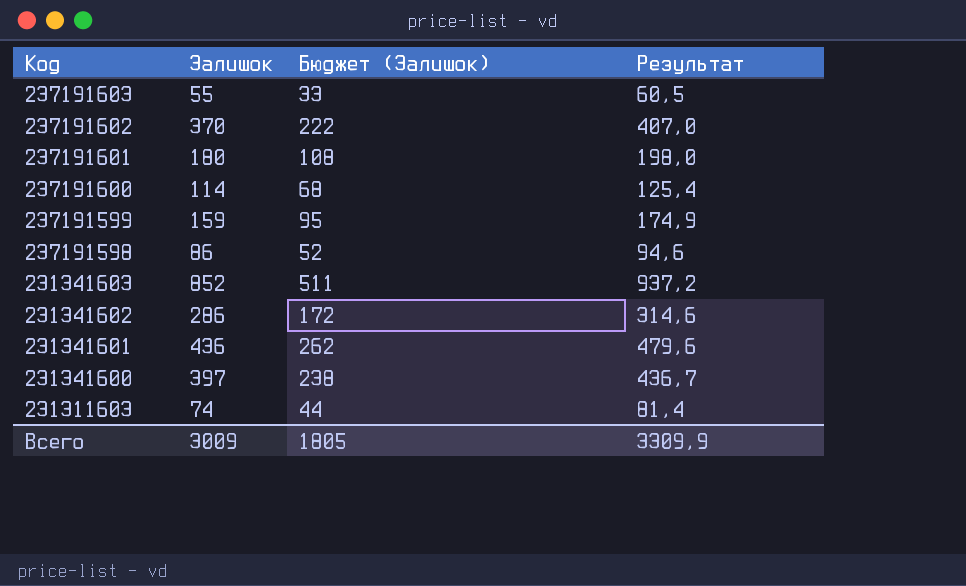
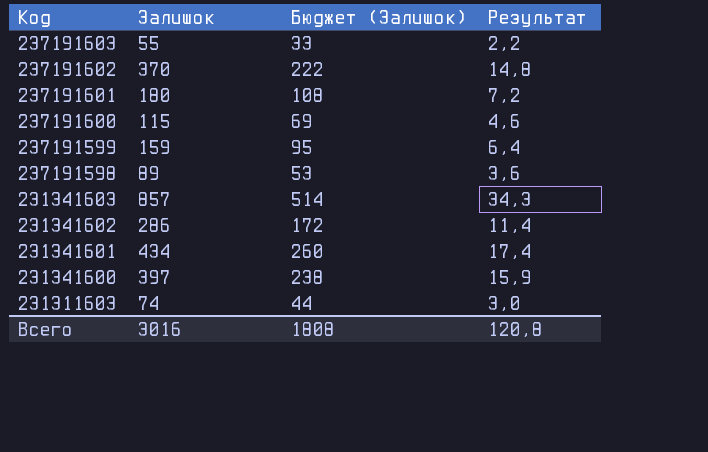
column Результат | formula: [Залишок] * 1,1 -> [Залишок] * 0,04
237191600 | Залишок: 114 -> 115
237191600 | Бюджет (Залишок): 68 -> 69
237191598 | Залишок: 86 -> 89
237191598 | Бюджет (Залишок): 52 -> 53
231341603 | Залишок: 852 -> 857
231341603 | Бюджет (Залишок): 511 -> 514
231341601 | Залишок: 436 -> 434
231341601 | Бюджет (Залишок): 262 -> 260
Всего | Залишок: 3009 -> 3016
Всего | Бюджет (Залишок): 1805 -> 1808
Всего | Результат: 3309,9 -> 120,8

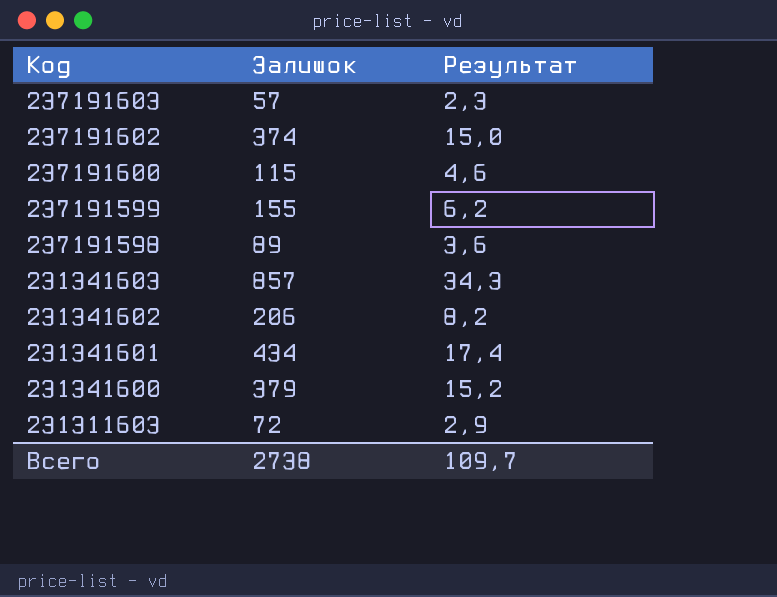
column Бюджет (Залишок) | formula: [Залишок] * 0,6 -> none
row 237191601: 180 | 108 | 7,2 -> none
237191603 | Залишок: 55 -> 57
237191603 | Результат: 2,2 -> 2,3
237191602 | Залишок: 370 -> 374
237191602 | Результат: 14,8 -> 15,0
237191599 | Залишок: 159 -> 155
237191599 | Результат: 6,4 -> 6,2
231341602 | Залишок: 286 -> 206
231341602 | Результат: 11,4 -> 8,2
231341600 | Залишок: 397 -> 379
231341600 | Результат: 15,9 -> 15,2
231311603 | Залишок: 74 -> 72
231311603 | Результат: 3,0 -> 2,9
Всего | Залишок: 3016 -> 2738
Всего | Результат: 120,8 -> 109,7

